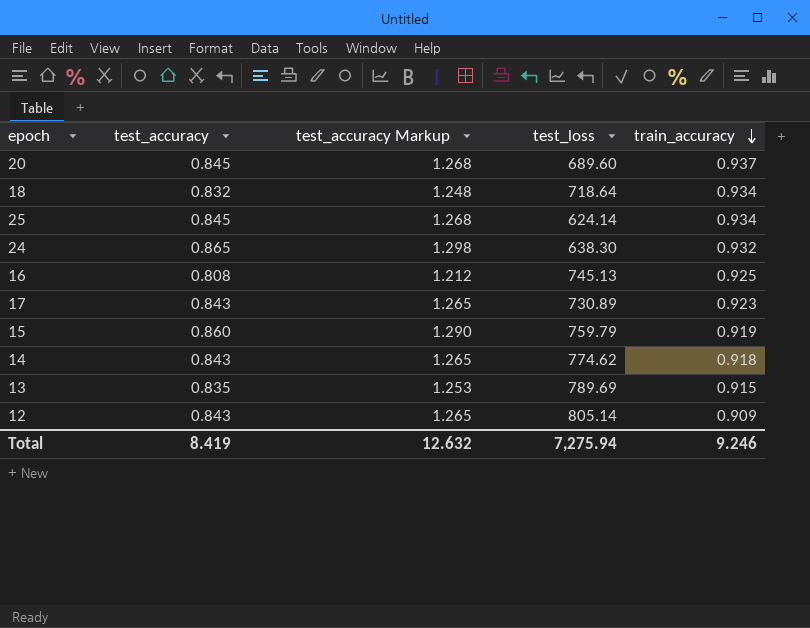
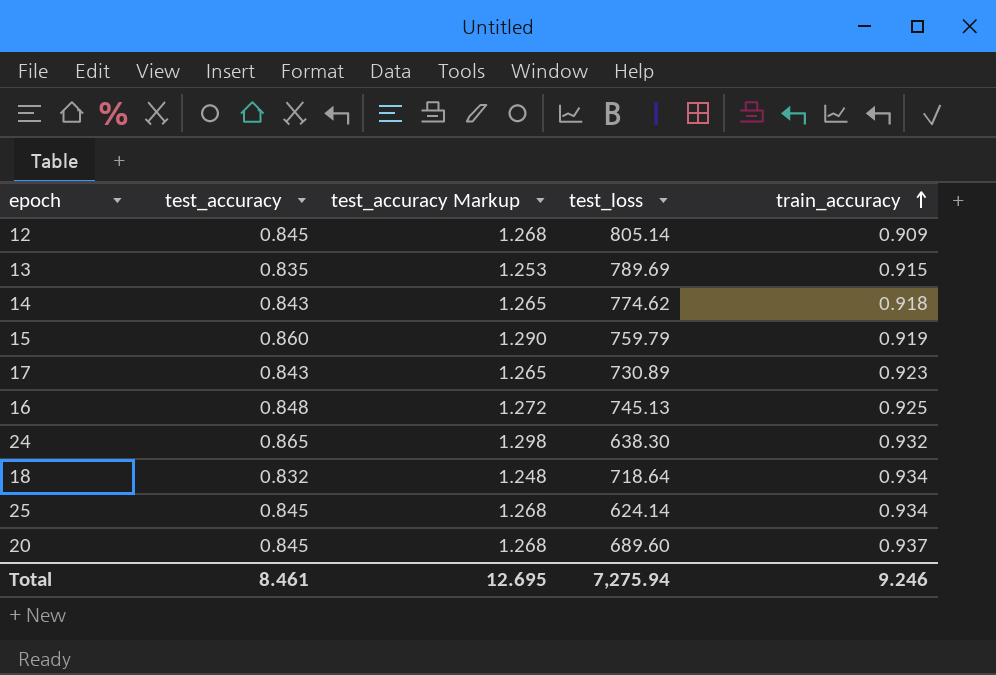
row order: train_accuracy descending -> train_accuracy ascending
12 | test_accuracy: 0.843 -> 0.845
12 | test_accuracy Markup: 1.265 -> 1.268
16 | test_accuracy: 0.808 -> 0.848
16 | test_accuracy Markup: 1.212 -> 1.272
Total | test_accuracy: 8.419 -> 8.461
Total | test_accuracy Markup: 12.632 -> 12.695

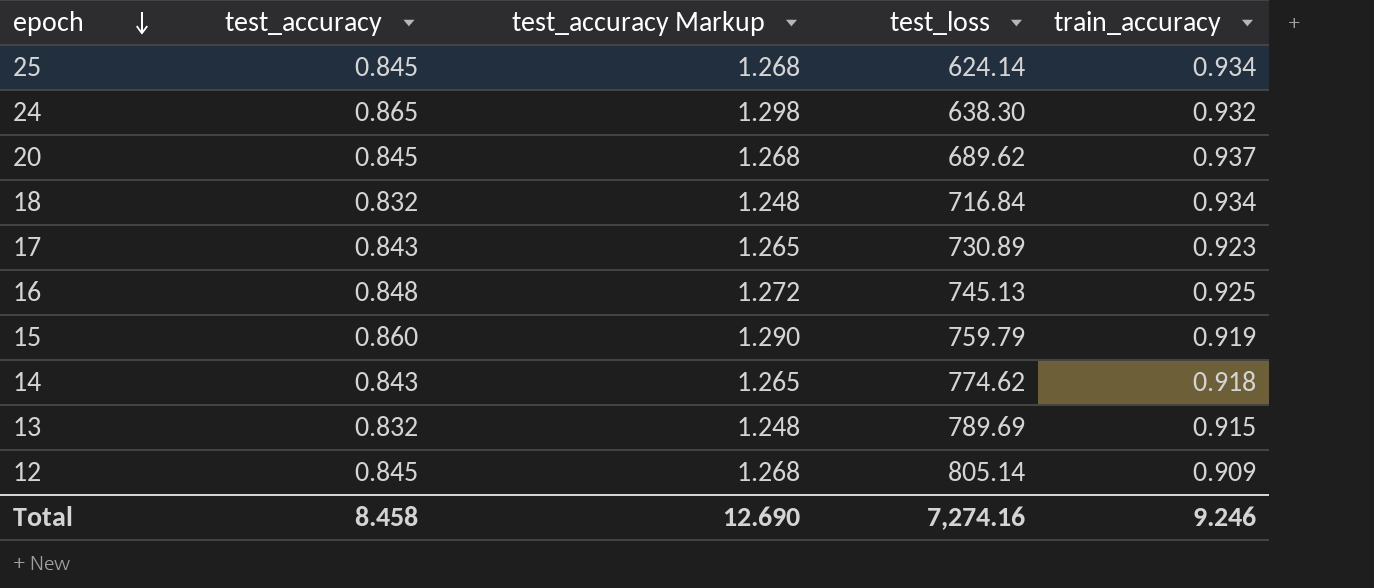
row order: train_accuracy ascending -> epoch descending
20 | test_loss: 689.60 -> 689.62
18 | test_loss: 718.64 -> 716.84
13 | test_accuracy: 0.835 -> 0.832
13 | test_accuracy Markup: 1.253 -> 1.248
Total | test_accuracy: 8.461 -> 8.458
Total | test_accuracy Markup: 12.695 -> 12.690
Total | test_loss: 7,275.94 -> 7,274.16

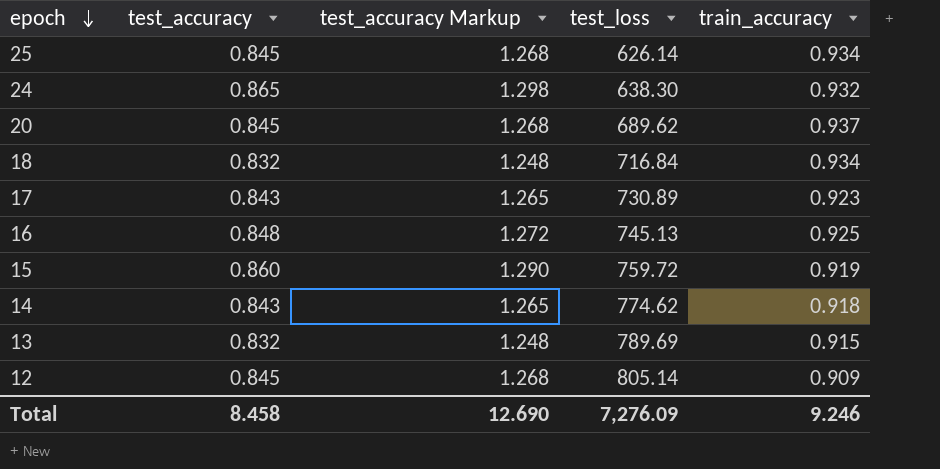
25 | test_loss: 624.14 -> 626.14
15 | test_loss: 759.79 -> 759.72
Total | test_loss: 7,274.16 -> 7,276.09

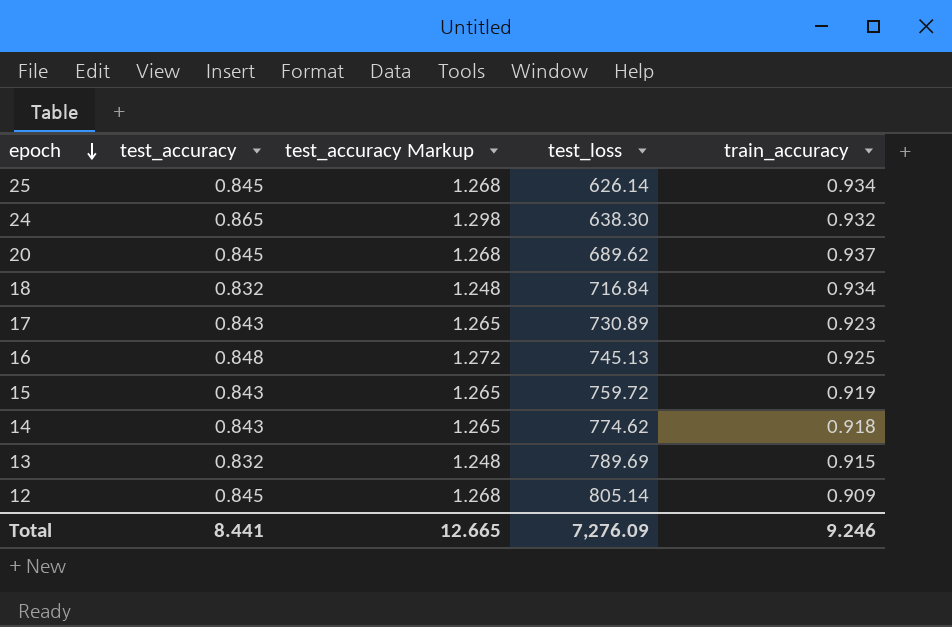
15 | test_accuracy: 0.860 -> 0.843
15 | test_accuracy Markup: 1.290 -> 1.265
Total | test_accuracy: 8.458 -> 8.441
Total | test_accuracy Markup: 12.690 -> 12.665

